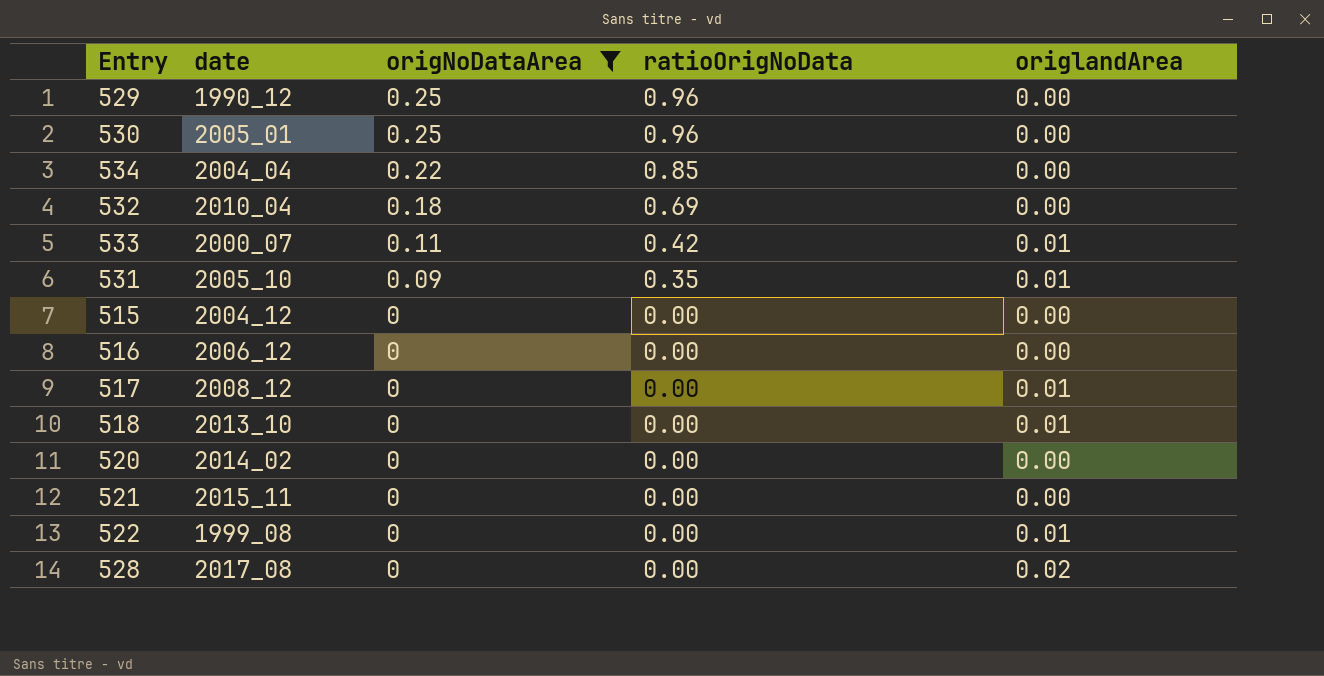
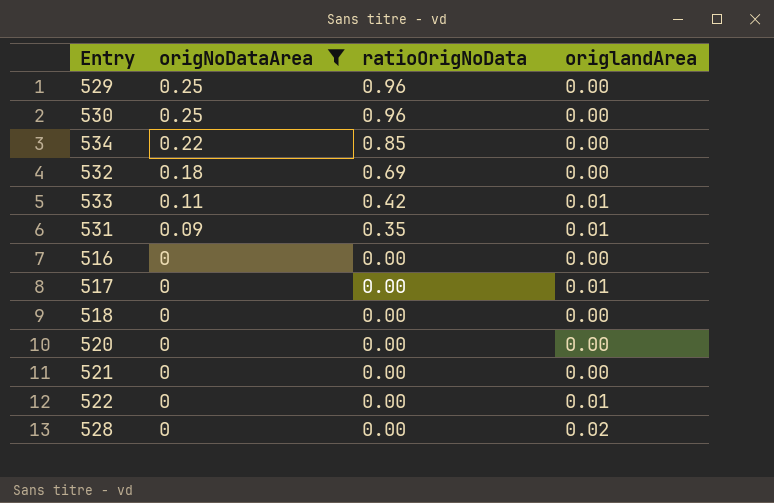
column date | position: 2 -> none
row 515: 2004_12 | 0 | 0.00 | 0.00 -> none
518 | origlandArea: 0.01 -> 0.00

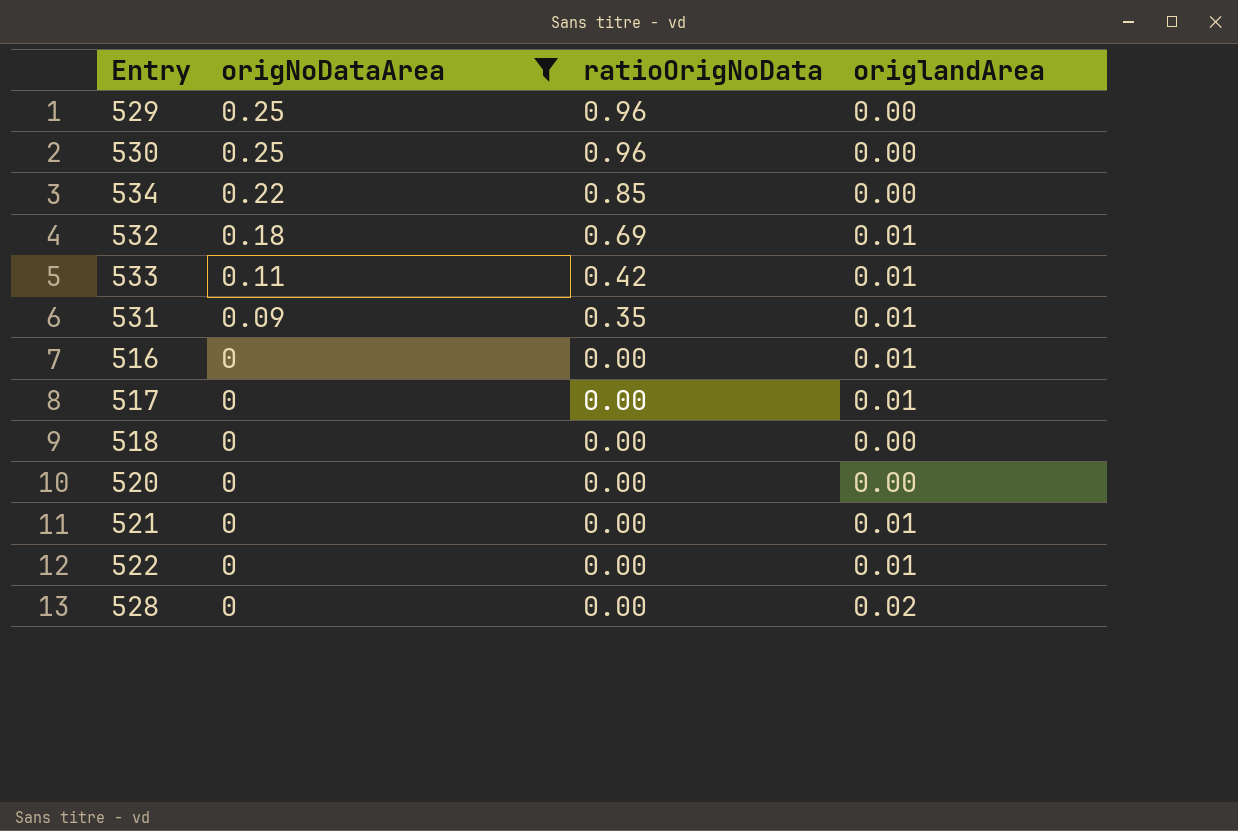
532 | origlandArea: 0.00 -> 0.01
516 | origlandArea: 0.00 -> 0.01
521 | origlandArea: 0.00 -> 0.01

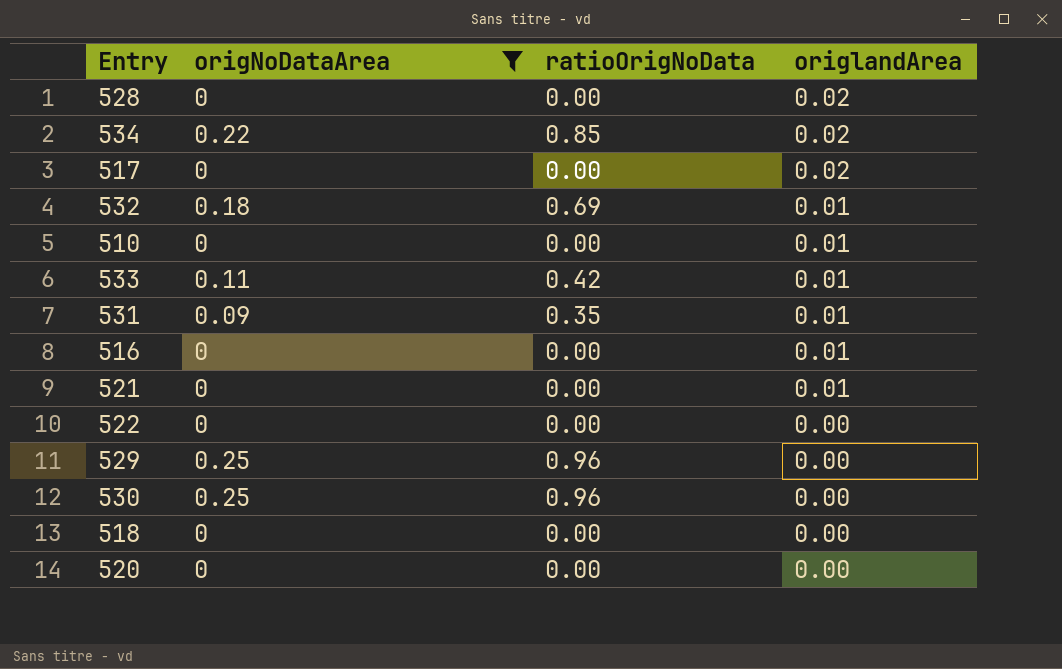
row order: origNoDataArea descending -> origlandArea descending
534 | origlandArea: 0.00 -> 0.02
517 | origlandArea: 0.01 -> 0.02
row 510: none -> 0 | 0.00 | 0.01
522 | origlandArea: 0.01 -> 0.00

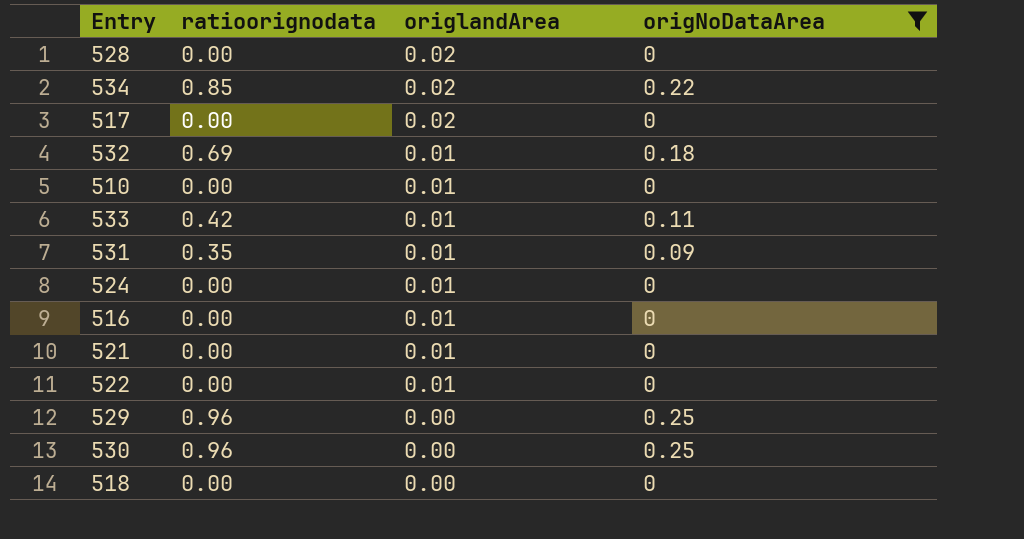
column name: ratioOrigNoData -> ratioorignodata
column origNoDataArea | position: 2 -> 4
row 520: 0 | 0.00 | 0.00 -> none
row 524: none -> 0.00 | 0.01 | 0
522 | origlandArea: 0.00 -> 0.01

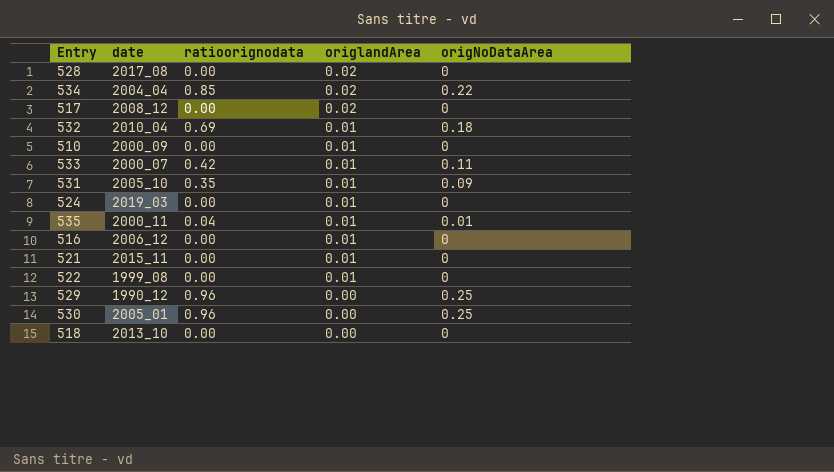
filter: origNoDataArea != 0.01 -> none
column date | position: none -> 2

